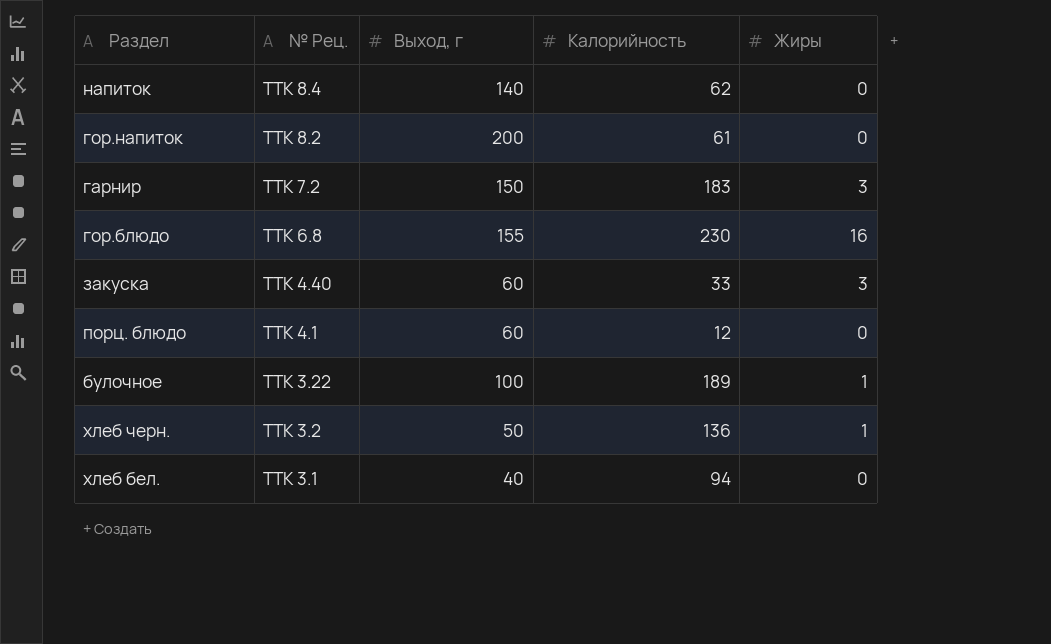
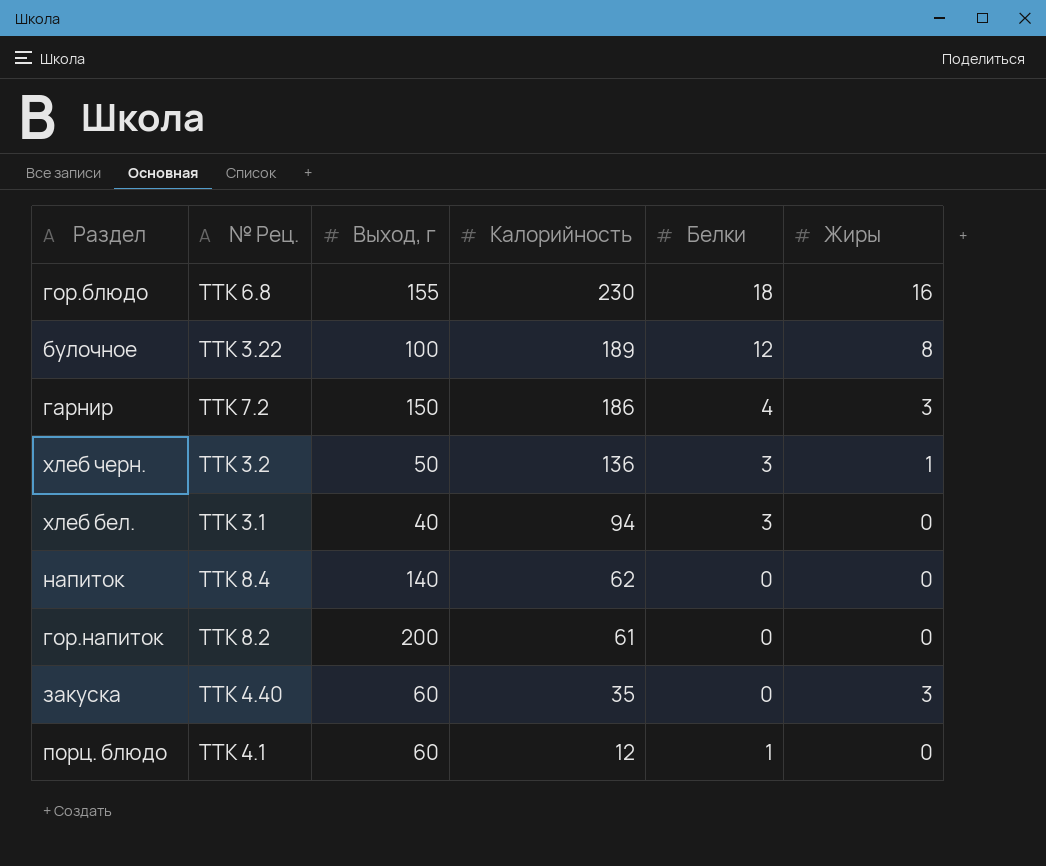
row order: № Рец. descending -> Калорийность descending
column Белки | position: none -> 5
булочное | Жиры: 1 -> 8
гарнир | Калорийность: 183 -> 186
закуска | Калорийность: 33 -> 35

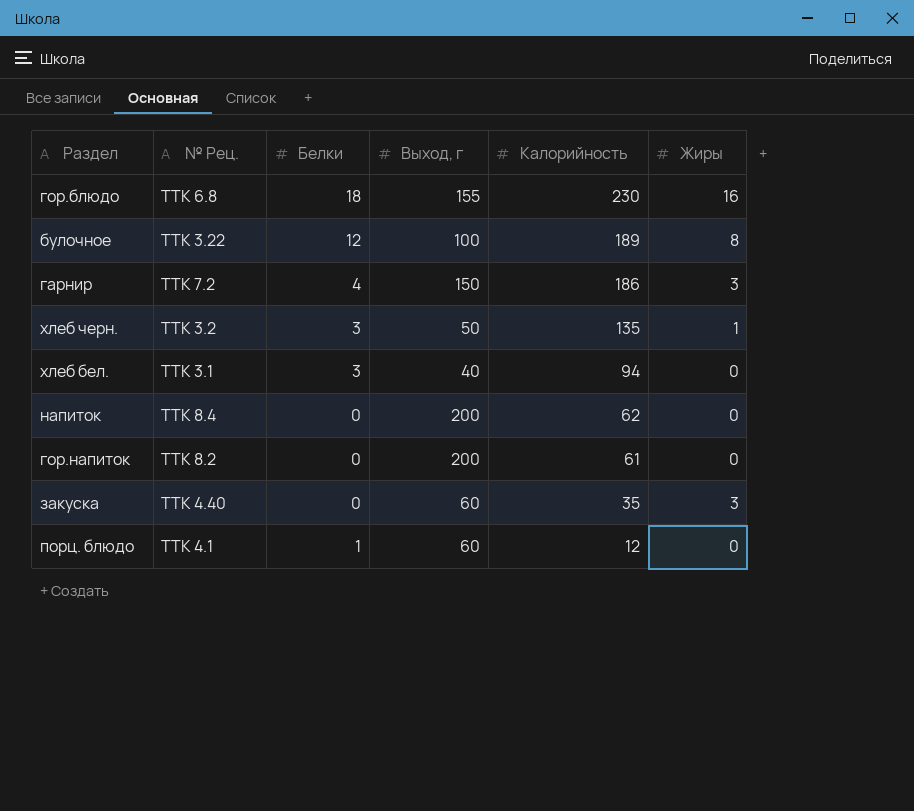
column Белки | position: 5 -> 3
хлеб черн. | Калорийность: 136 -> 135
напиток | Выход, г: 140 -> 200

